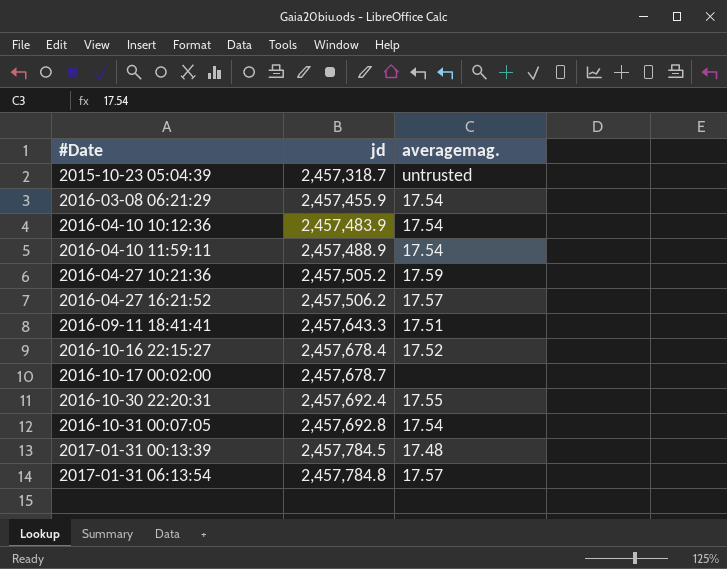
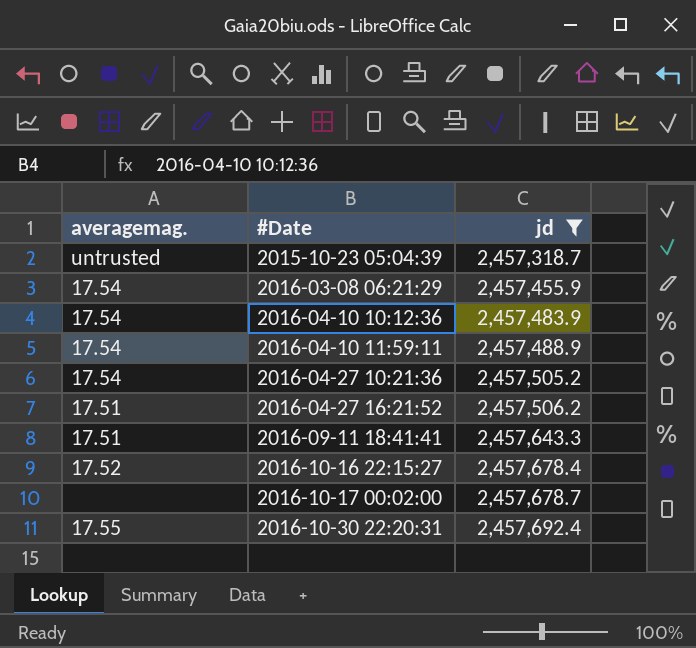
filter: none -> jd <= 2,457,692.4
column averagemag. | position: 3 -> 1
2016-04-27 10:21:36 | averagemag.: 17.59 -> 17.54
2016-04-27 16:21:52 | averagemag.: 17.57 -> 17.51

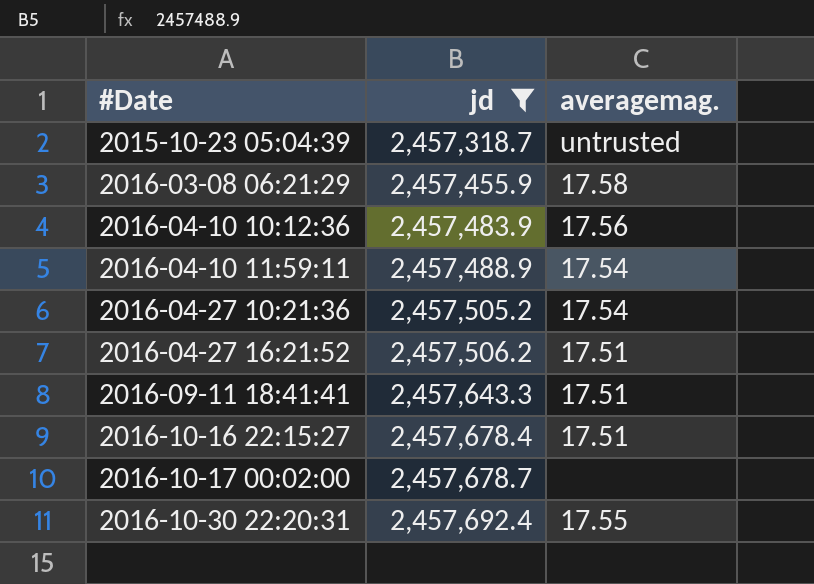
column averagemag. | position: 1 -> 3
2016-03-08 06:21:29 | averagemag.: 17.54 -> 17.58
2016-04-10 10:12:36 | averagemag.: 17.54 -> 17.56
2016-10-16 22:15:27 | averagemag.: 17.52 -> 17.51

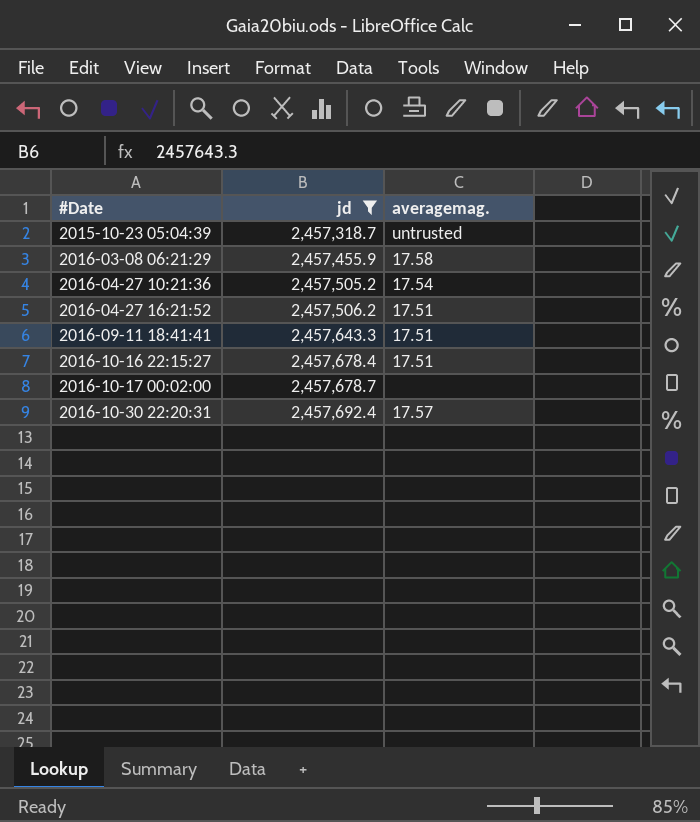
row 2016-04-10 10:12:36: 2,457,483.9 | 17.56 -> none
row 2016-04-10 11:59:11: 2,457,488.9 | 17.54 -> none
2016-10-30 22:20:31 | averagemag.: 17.55 -> 17.57

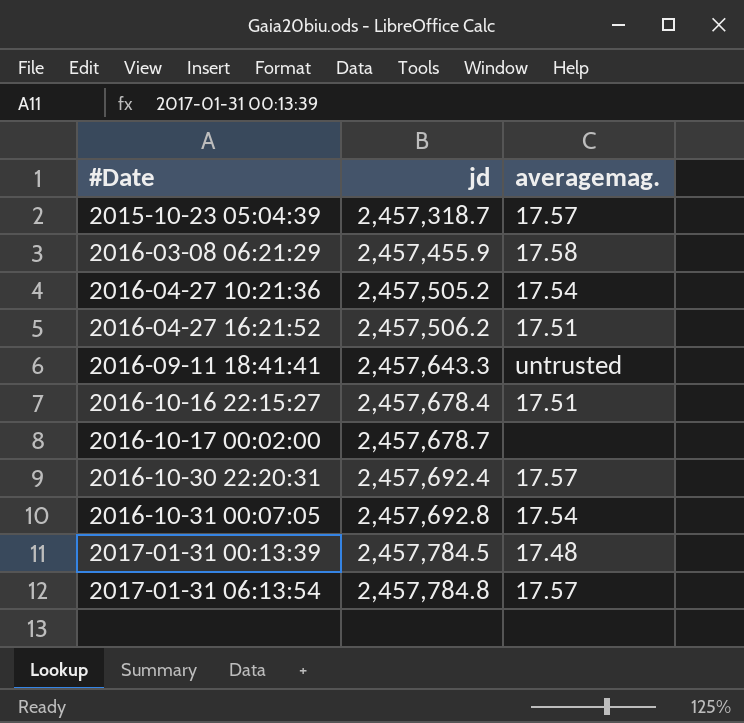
filter: jd <= 2,457,692.4 -> none
2015-10-23 05:04:39 | averagemag.: untrusted -> 17.57
2016-09-11 18:41:41 | averagemag.: 17.51 -> untrusted

